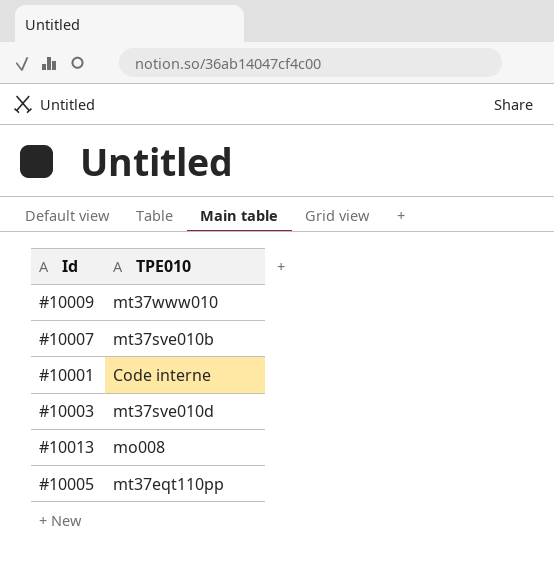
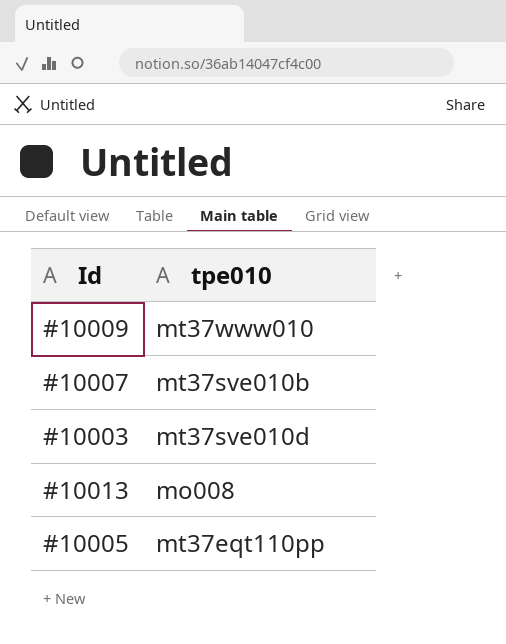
column name: TPE010 -> tpe010
row #10001: Code interne -> none

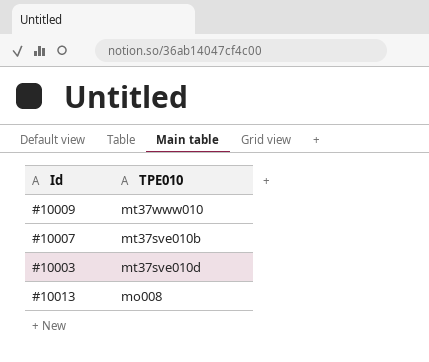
column name: tpe010 -> TPE010
row #10005: mt37eqt110pp -> none

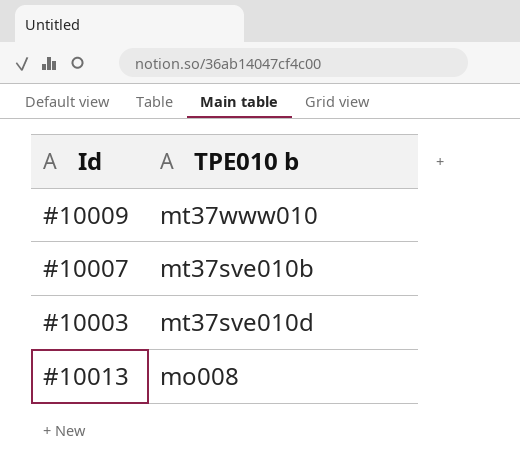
column name: TPE010 -> TPE010 b

